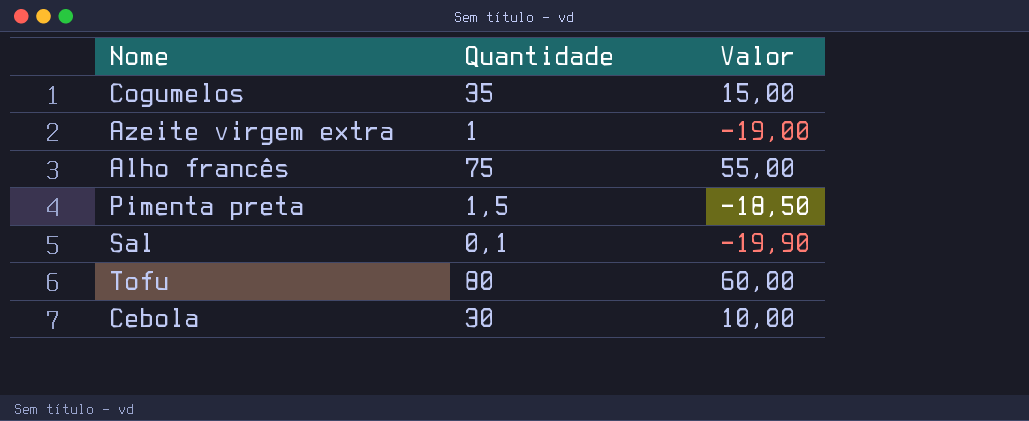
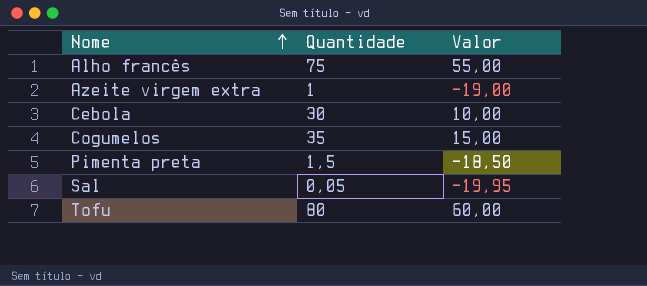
row order: none -> Nome ascending
Sal | Quantidade: 0,1 -> 0,05
Sal | Valor: -19,90 -> -19,95

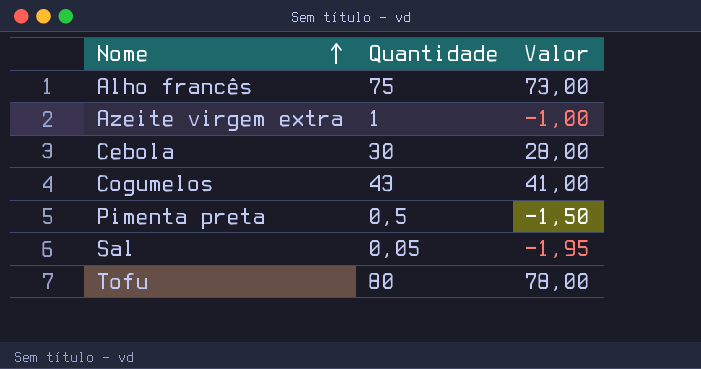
column Valor | formula: [Quantidade] - 20 -> [Quantidade] - 2
Cogumelos | Quantidade: 35 -> 43
Pimenta preta | Quantidade: 1,5 -> 0,5

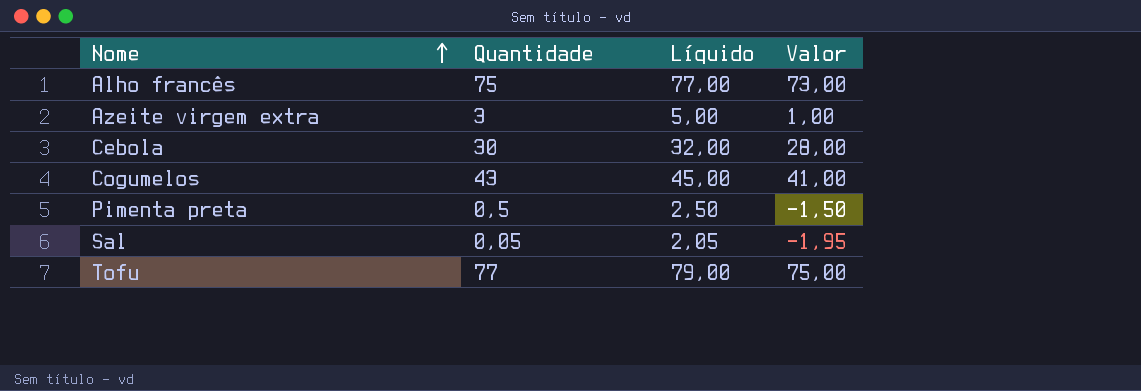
column Líquido | formula: none -> [Quantidade] + 2
Azeite virgem extra | Quantidade: 1 -> 3
Azeite virgem extra | Valor: -1,00 -> 1,00
Tofu | Quantidade: 80 -> 77
Tofu | Valor: 78,00 -> 75,00

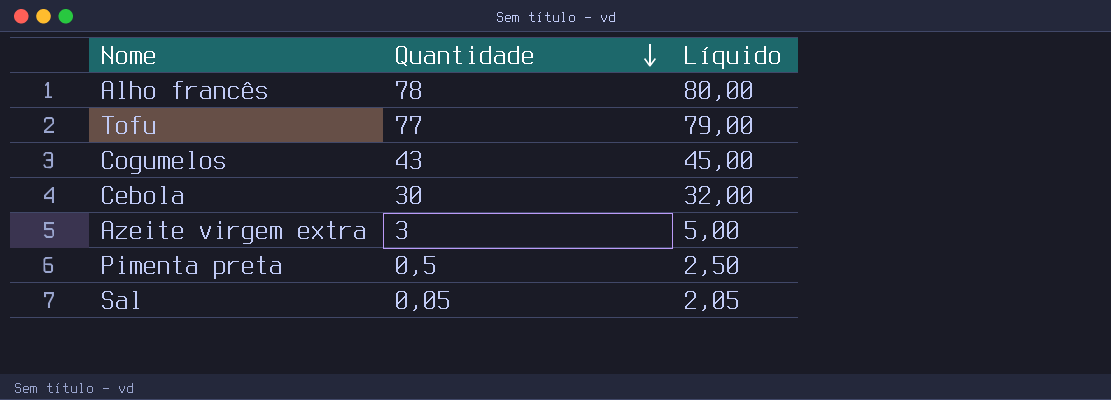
row order: Nome ascending -> Quantidade descending
column Valor | formula: [Quantidade] - 2 -> none
Alho francês | Quantidade: 75 -> 78
Alho francês | Líquido: 77,00 -> 80,00

